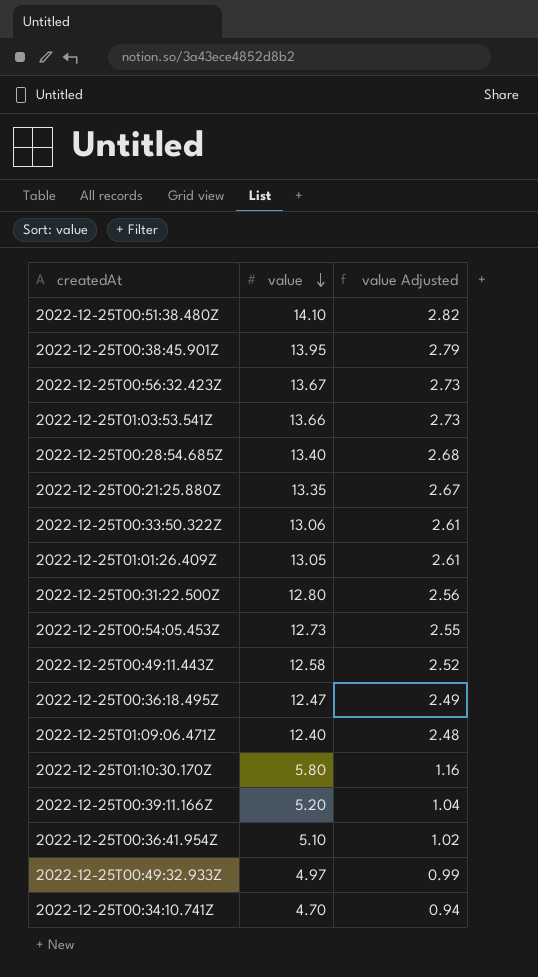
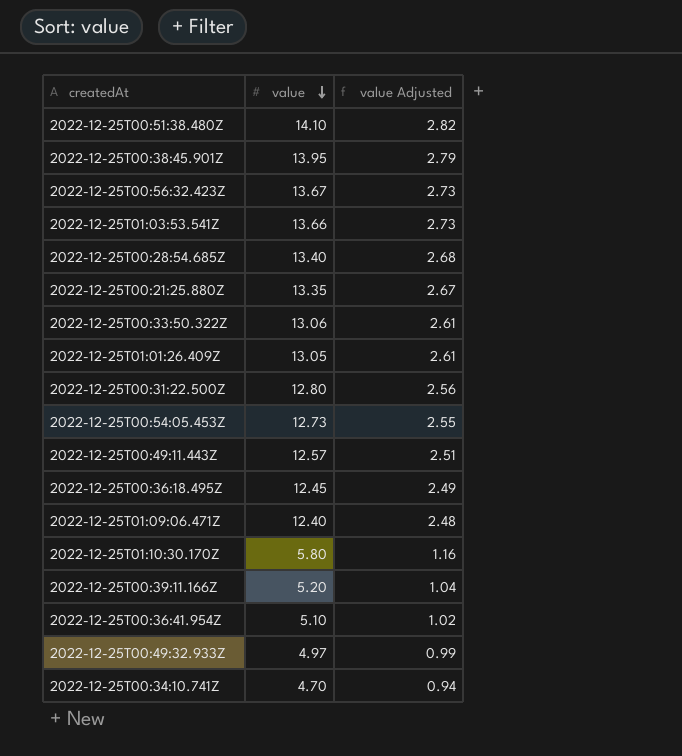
2022-12-25T00:49:11.443Z | value: 12.58 -> 12.57
2022-12-25T00:49:11.443Z | value Adjusted: 2.52 -> 2.51
2022-12-25T00:36:18.495Z | value: 12.47 -> 12.45

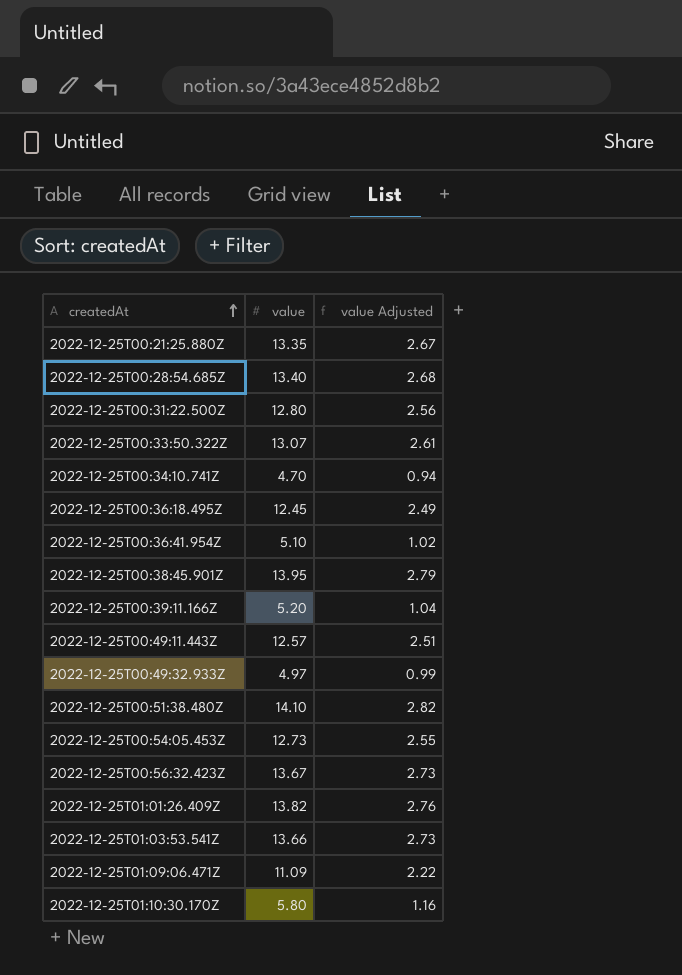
row order: value descending -> createdAt ascending
2022-12-25T00:33:50.322Z | value: 13.06 -> 13.07
2022-12-25T01:01:26.409Z | value: 13.05 -> 13.82
2022-12-25T01:01:26.409Z | value Adjusted: 2.61 -> 2.76
2022-12-25T01:09:06.471Z | value: 12.40 -> 11.09
2022-12-25T01:09:06.471Z | value Adjusted: 2.48 -> 2.22

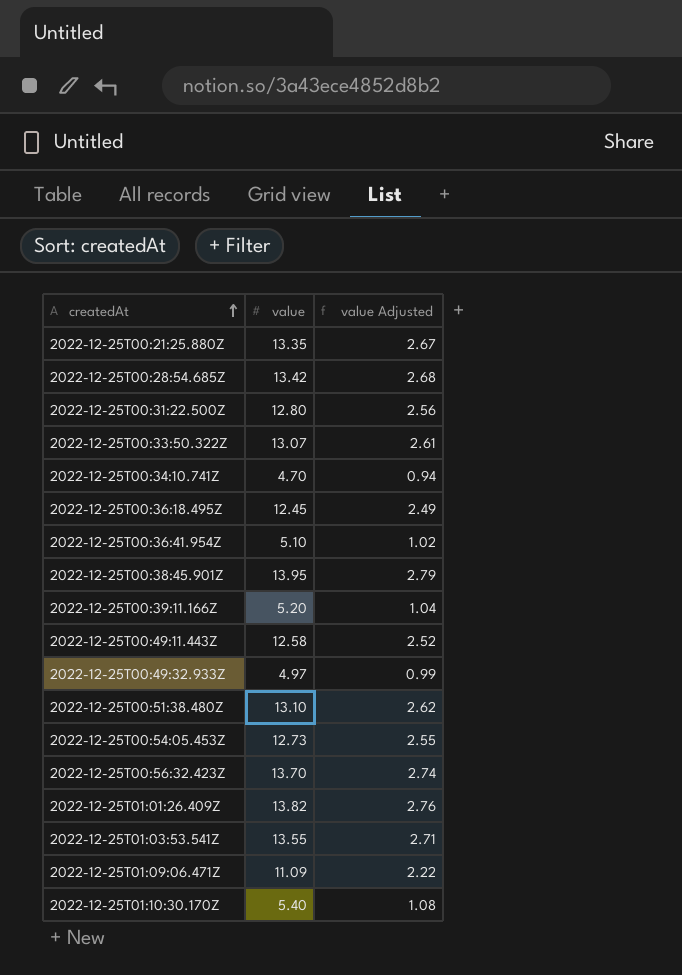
2022-12-25T00:28:54.685Z | value: 13.40 -> 13.42
2022-12-25T00:49:11.443Z | value: 12.57 -> 12.58
2022-12-25T00:49:11.443Z | value Adjusted: 2.51 -> 2.52
2022-12-25T00:51:38.480Z | value: 14.10 -> 13.10
2022-12-25T00:51:38.480Z | value Adjusted: 2.82 -> 2.62
2022-12-25T00:56:32.423Z | value: 13.67 -> 13.70
2022-12-25T00:56:32.423Z | value Adjusted: 2.73 -> 2.74
2022-12-25T01:03:53.541Z | value: 13.66 -> 13.55
2022-12-25T01:03:53.541Z | value Adjusted: 2.73 -> 2.71
2022-12-25T01:10:30.170Z | value: 5.80 -> 5.40
2022-12-25T01:10:30.170Z | value Adjusted: 1.16 -> 1.08

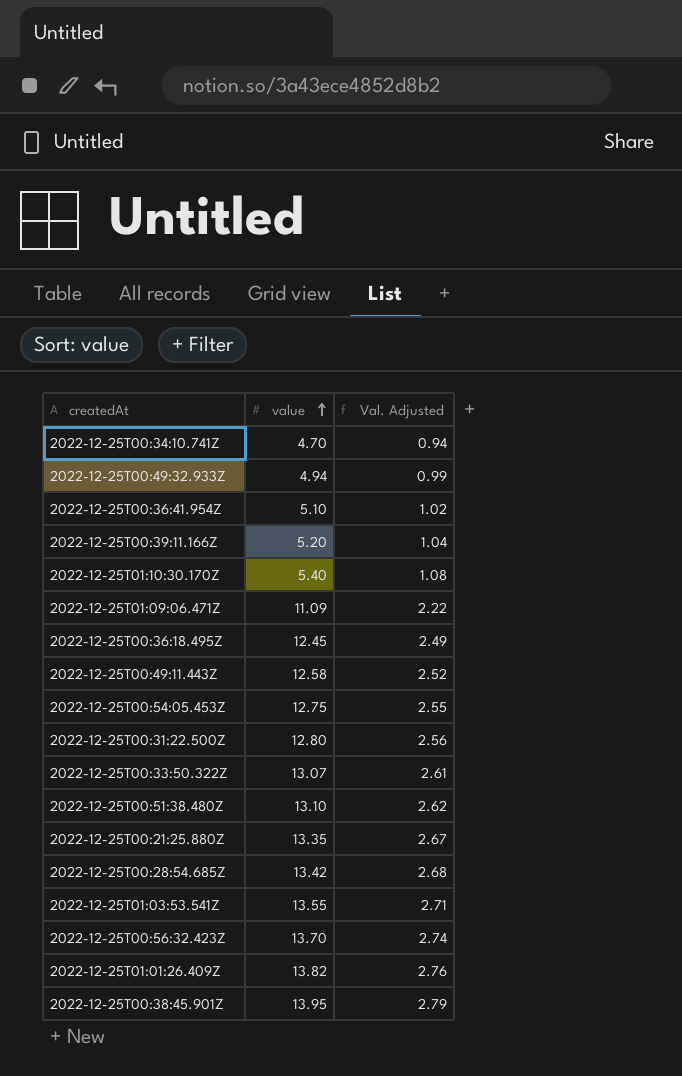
row order: createdAt ascending -> value ascending
column name: value Adjusted -> Val. Adjusted
2022-12-25T00:49:32.933Z | value: 4.97 -> 4.94
2022-12-25T00:54:05.453Z | value: 12.73 -> 12.75

